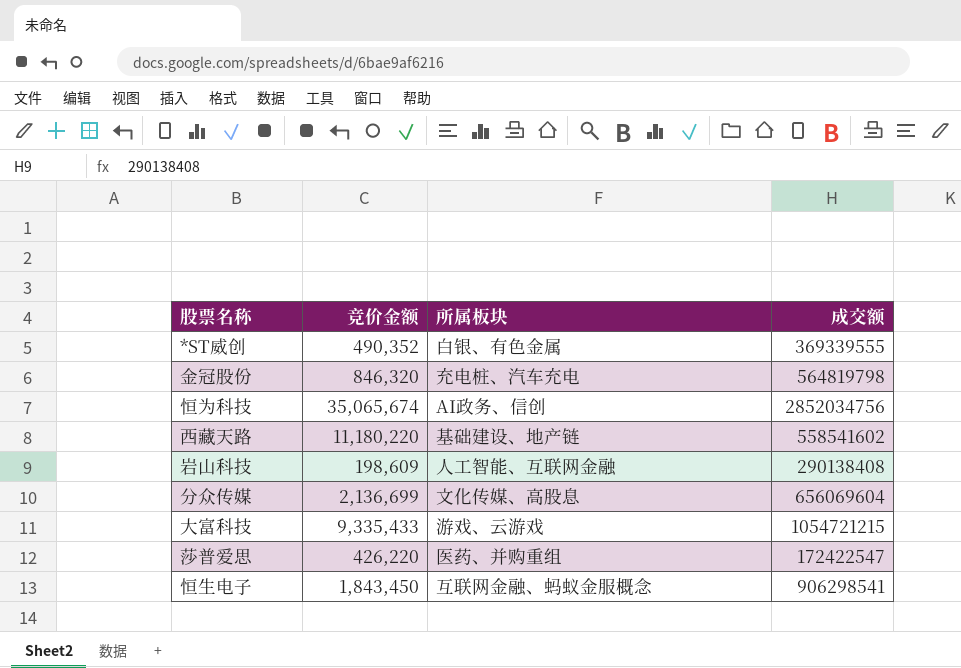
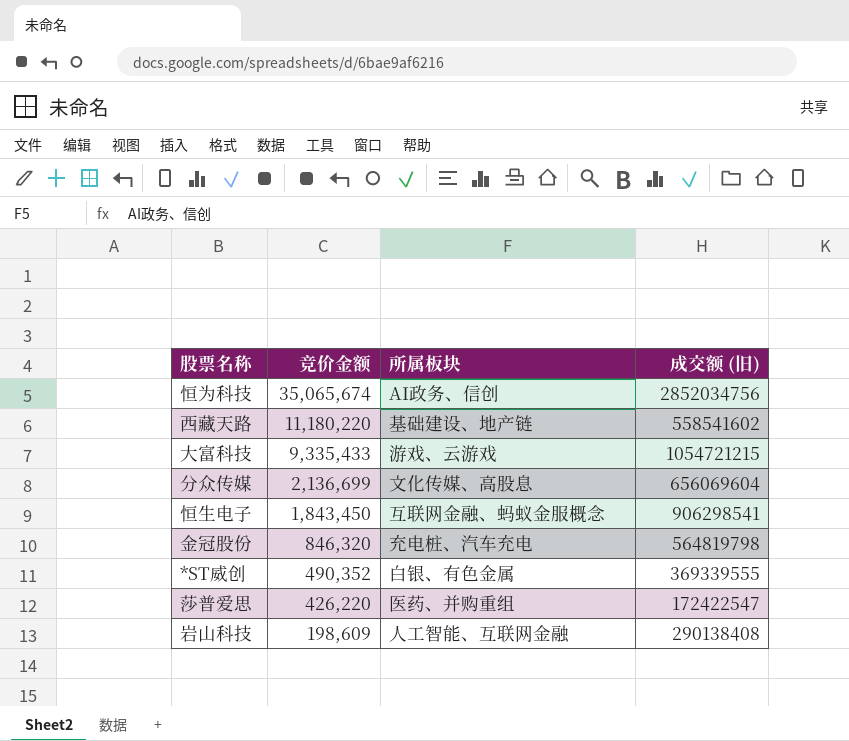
row order: none -> 竞价金额 descending
column name: 成交额 -> 成交额 (旧)

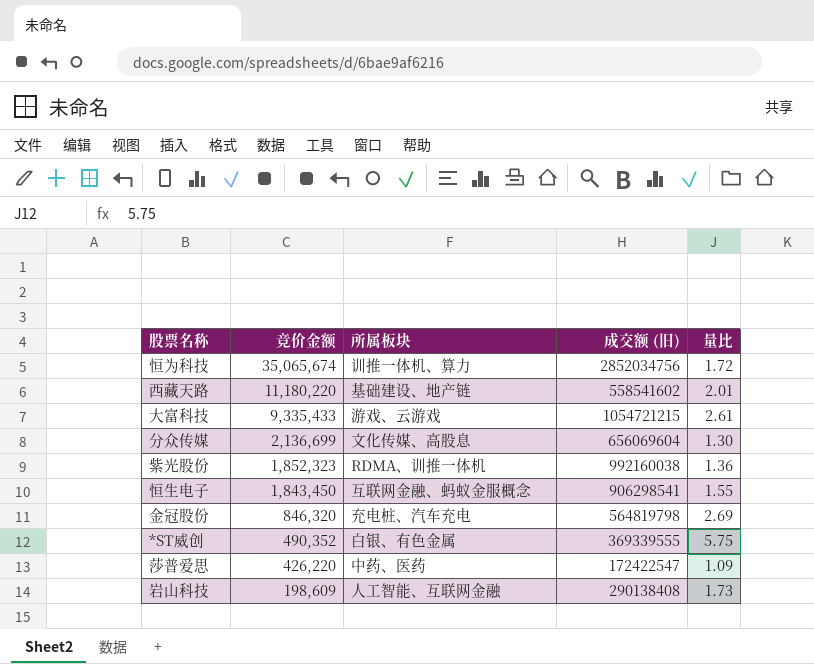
column 量比 | position: none -> 5
恒为科技 | 所属板块: AI政务、信创 -> 训推一体机、算力
row 紫光股份: none -> 1,852,323 | RDMA、训推一体机 | 992160038 | 1.36
莎普爱思 | 所属板块: 医药、并购重组 -> 中药、医药

